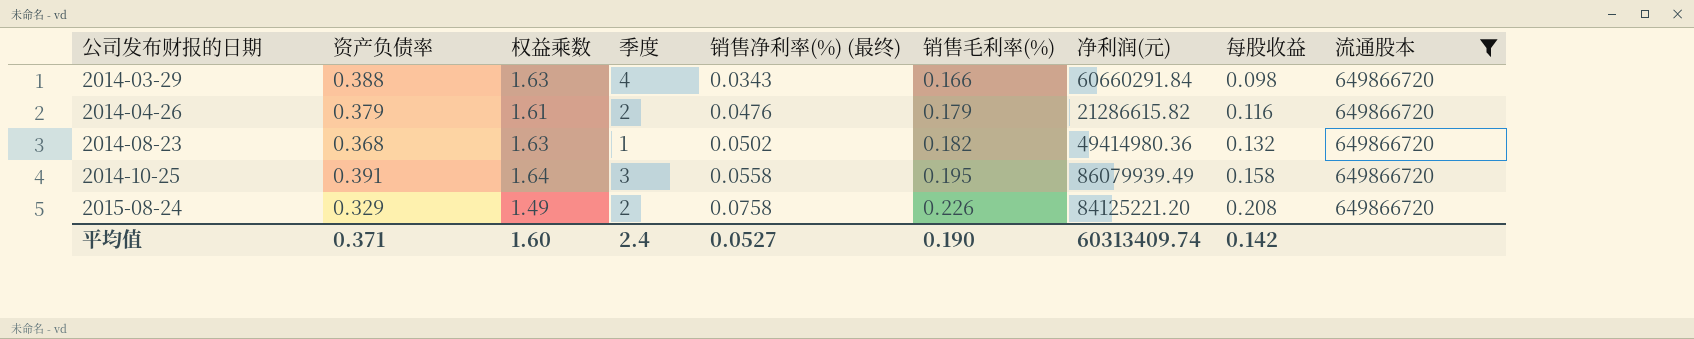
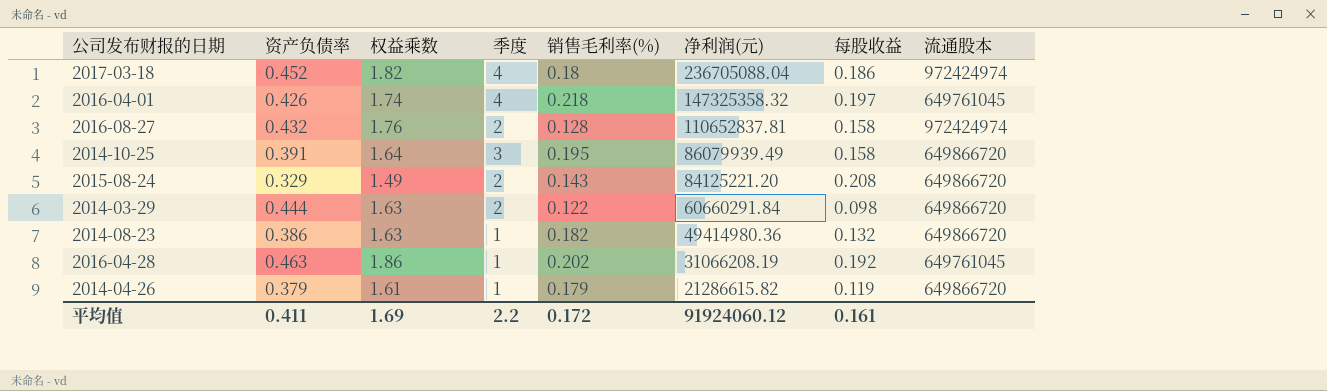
filter: 流通股本 = 649866720 -> none
row order: 公司发布财报的日期 ascending -> 净利润(元) descending
column 销售净利率(%) (最终) | position: 5 -> none
2015-08-24 | 销售毛利率(%): 0.226 -> 0.143
2014-03-29 | 资产负债率: 0.388 -> 0.444
2014-03-29 | 季度: 4 -> 2
2014-03-29 | 销售毛利率(%): 0.166 -> 0.122
2014-08-23 | 资产负债率: 0.368 -> 0.386
2014-04-26 | 季度: 2 -> 1
2014-04-26 | 每股收益: 0.116 -> 0.119
平均值 | 资产负债率: 0.371 -> 0.411
平均值 | 权益乘数: 1.60 -> 1.69
平均值 | 季度: 2.4 -> 2.2
平均值 | 销售毛利率(%): 0.190 -> 0.172
平均值 | 净利润(元): 60313409.74 -> 91924060.12
平均值 | 每股收益: 0.142 -> 0.161

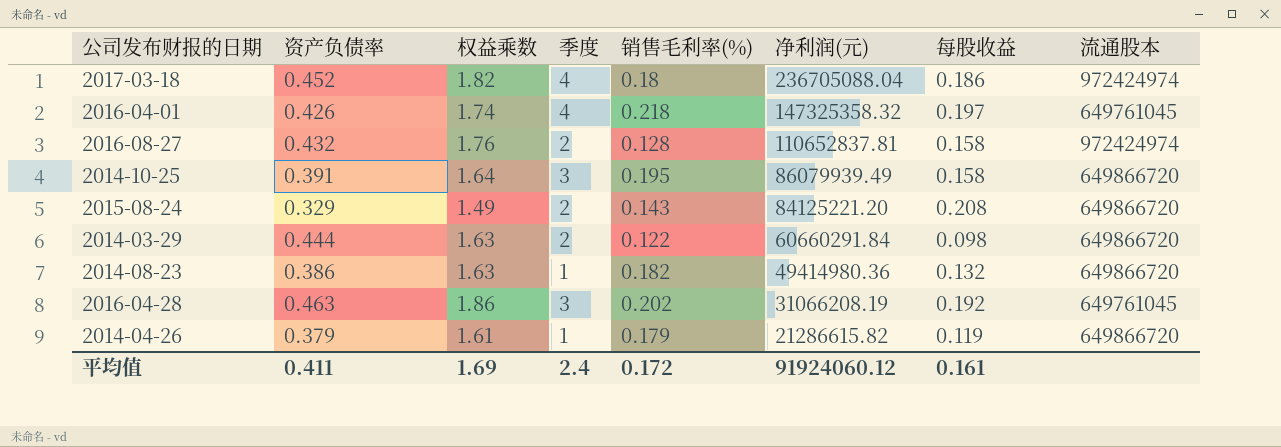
2016-04-28 | 季度: 1 -> 3
平均值 | 季度: 2.2 -> 2.4

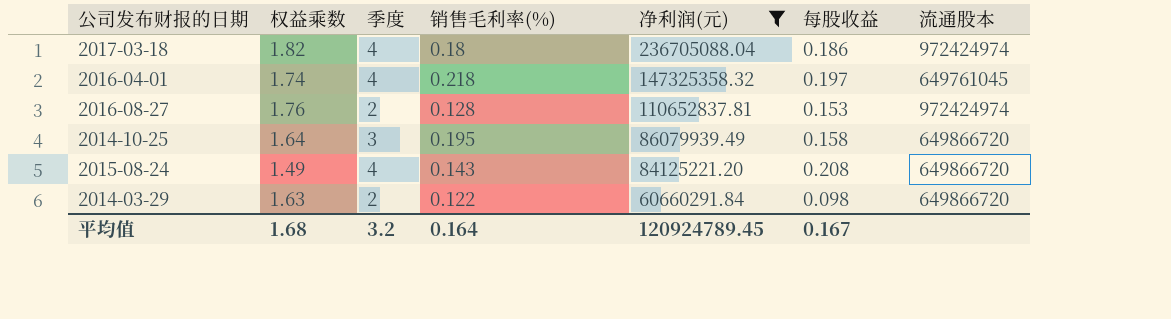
filter: none -> 净利润(元) >= 60660291.84
column 资产负债率 | position: 2 -> none
2016-08-27 | 每股收益: 0.158 -> 0.153
2015-08-24 | 季度: 2 -> 4
平均值 | 权益乘数: 1.69 -> 1.68
平均值 | 季度: 2.4 -> 3.2
平均值 | 销售毛利率(%): 0.172 -> 0.164
平均值 | 净利润(元): 91924060.12 -> 120924789.45
平均值 | 每股收益: 0.161 -> 0.167

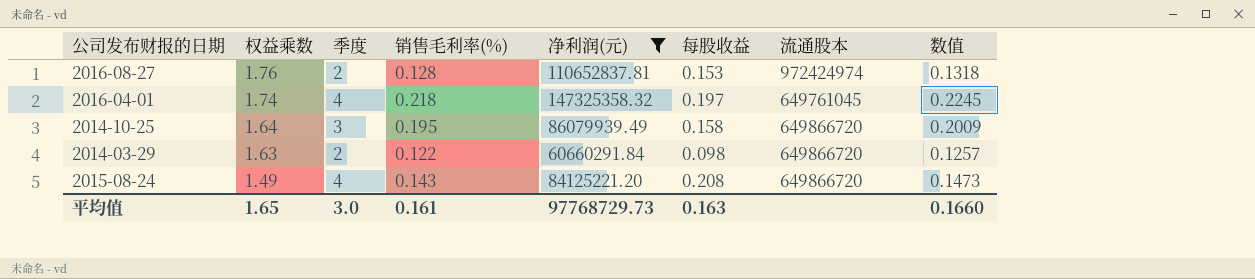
row order: 净利润(元) descending -> 权益乘数 descending
column 数值 | formula: none -> [销售毛利率(%)] * 1.03
row 2017-03-18: 1.82 | 4 | 0.18 | 236705088.04 | 0.186 | 972424974 -> none
平均值 | 权益乘数: 1.68 -> 1.65
平均值 | 季度: 3.2 -> 3.0
平均值 | 销售毛利率(%): 0.164 -> 0.161
平均值 | 净利润(元): 120924789.45 -> 97768729.73
平均值 | 每股收益: 0.167 -> 0.163

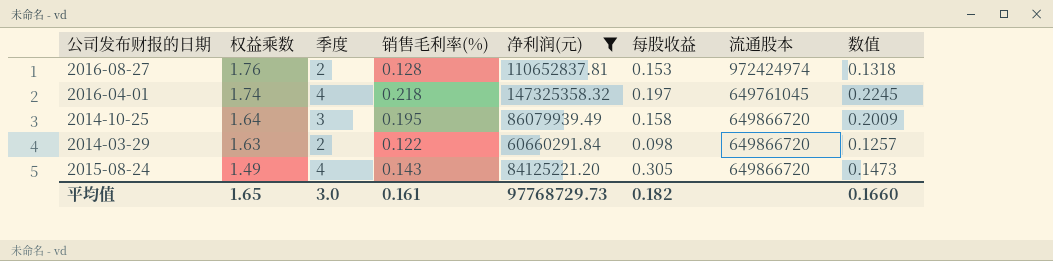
2015-08-24 | 每股收益: 0.208 -> 0.305
平均值 | 每股收益: 0.163 -> 0.182

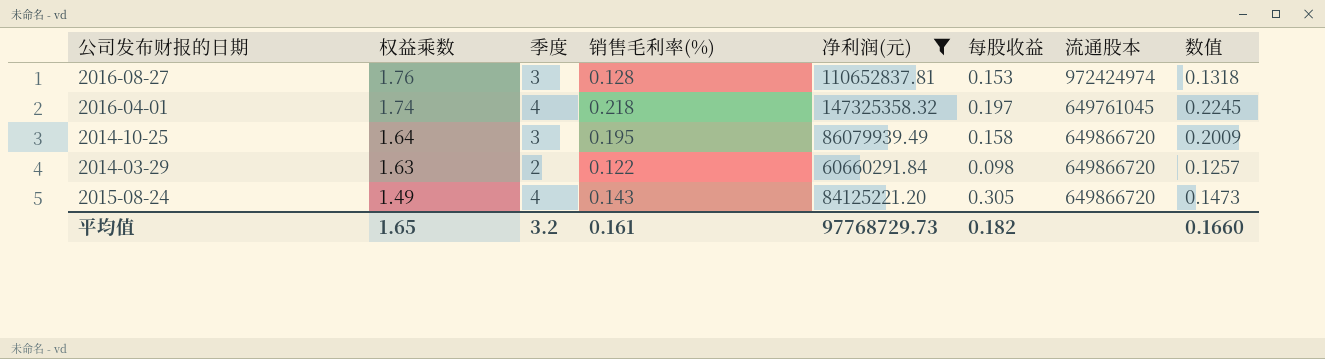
2016-08-27 | 季度: 2 -> 3
平均值 | 季度: 3.0 -> 3.2

